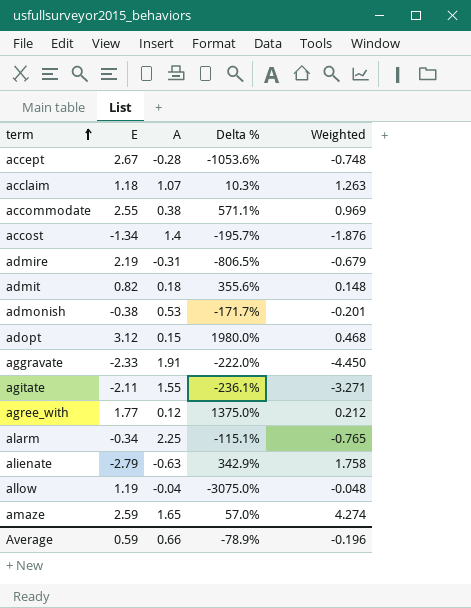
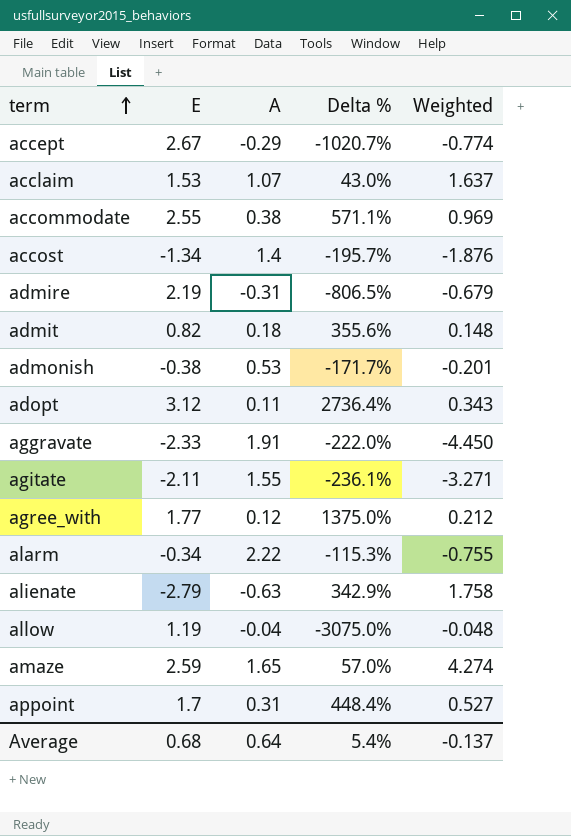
accept | A: -0.28 -> -0.29
accept | Delta %: -1053.6% -> -1020.7%
accept | Weighted: -0.748 -> -0.774
acclaim | E: 1.18 -> 1.53
acclaim | Delta %: 10.3% -> 43.0%
acclaim | Weighted: 1.263 -> 1.637
adopt | A: 0.15 -> 0.11
adopt | Delta %: 1980.0% -> 2736.4%
adopt | Weighted: 0.468 -> 0.343
alarm | A: 2.25 -> 2.22
alarm | Delta %: -115.1% -> -115.3%
alarm | Weighted: -0.765 -> -0.755
row appoint: none -> 1.7 | 0.31 | 448.4% | 0.527
Average | E: 0.59 -> 0.68
Average | A: 0.66 -> 0.64
Average | Delta %: -78.9% -> 5.4%
Average | Weighted: -0.196 -> -0.137

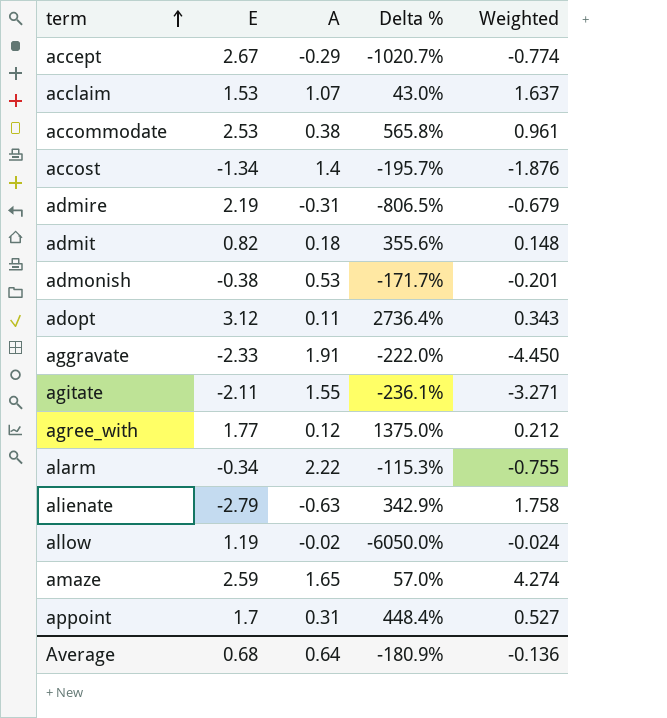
accommodate | E: 2.55 -> 2.53
accommodate | Delta %: 571.1% -> 565.8%
accommodate | Weighted: 0.969 -> 0.961
allow | A: -0.04 -> -0.02
allow | Delta %: -3075.0% -> -6050.0%
allow | Weighted: -0.048 -> -0.024
Average | Delta %: 5.4% -> -180.9%
Average | Weighted: -0.137 -> -0.136

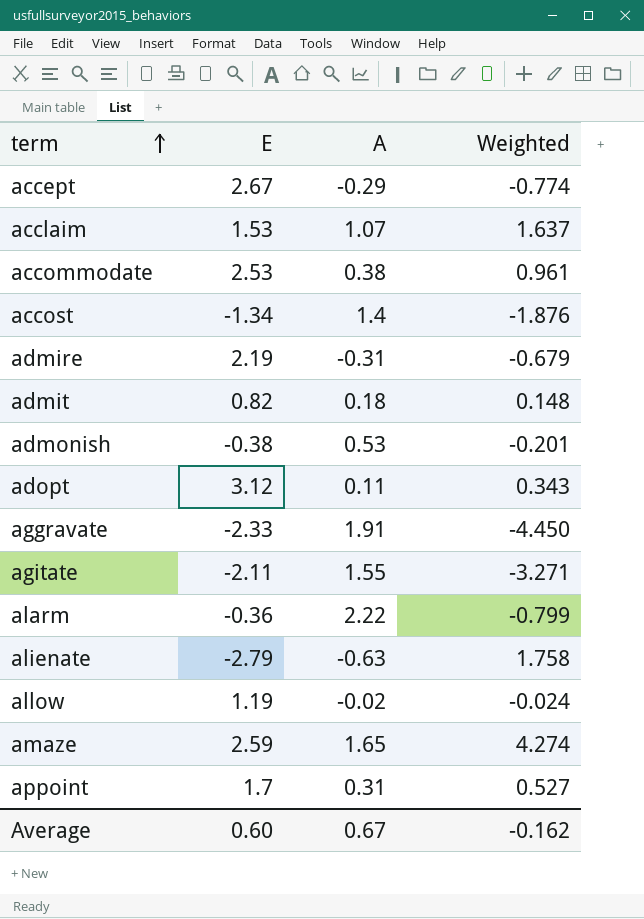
column Delta % | formula: ([E] - [A]) / [A] -> none
row agree_with: 1.77 | 0.12 | 1375.0% | 0.212 -> none
alarm | E: -0.34 -> -0.36
alarm | Weighted: -0.755 -> -0.799
Average | E: 0.68 -> 0.60
Average | A: 0.64 -> 0.67
Average | Weighted: -0.136 -> -0.162

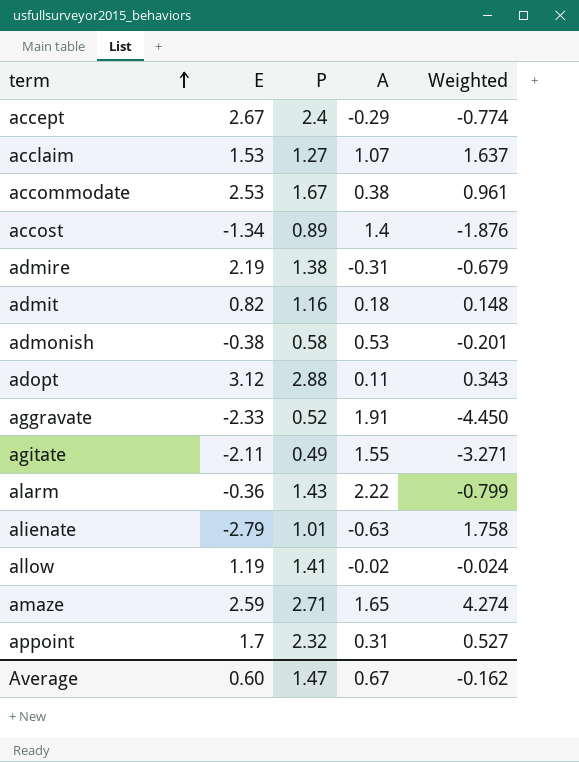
column P | position: none -> 3

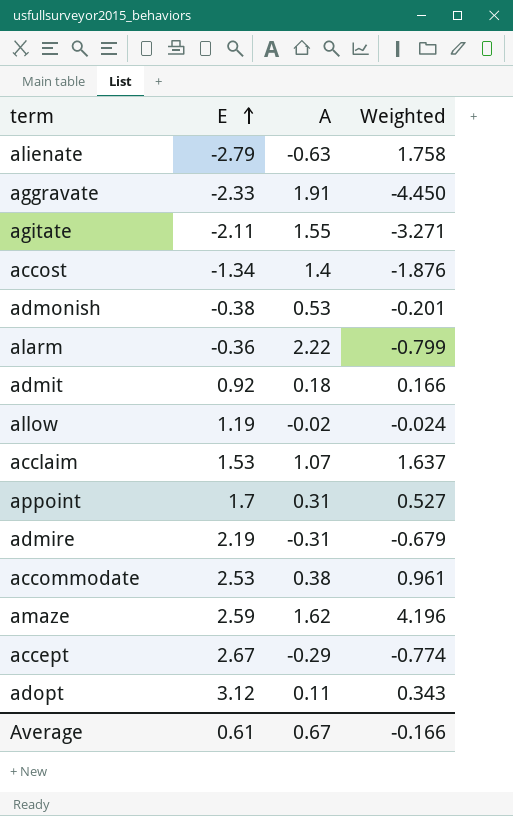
row order: term ascending -> E ascending
column P | position: 3 -> none
admit | E: 0.82 -> 0.92
admit | Weighted: 0.148 -> 0.166
amaze | A: 1.65 -> 1.62
amaze | Weighted: 4.274 -> 4.196
Average | E: 0.60 -> 0.61
Average | Weighted: -0.162 -> -0.166

